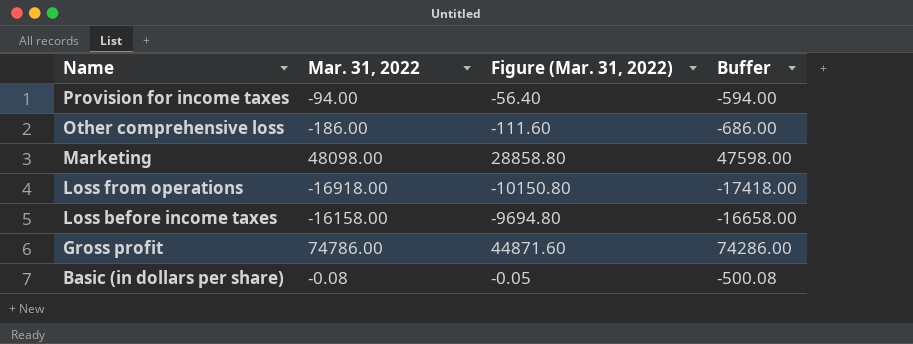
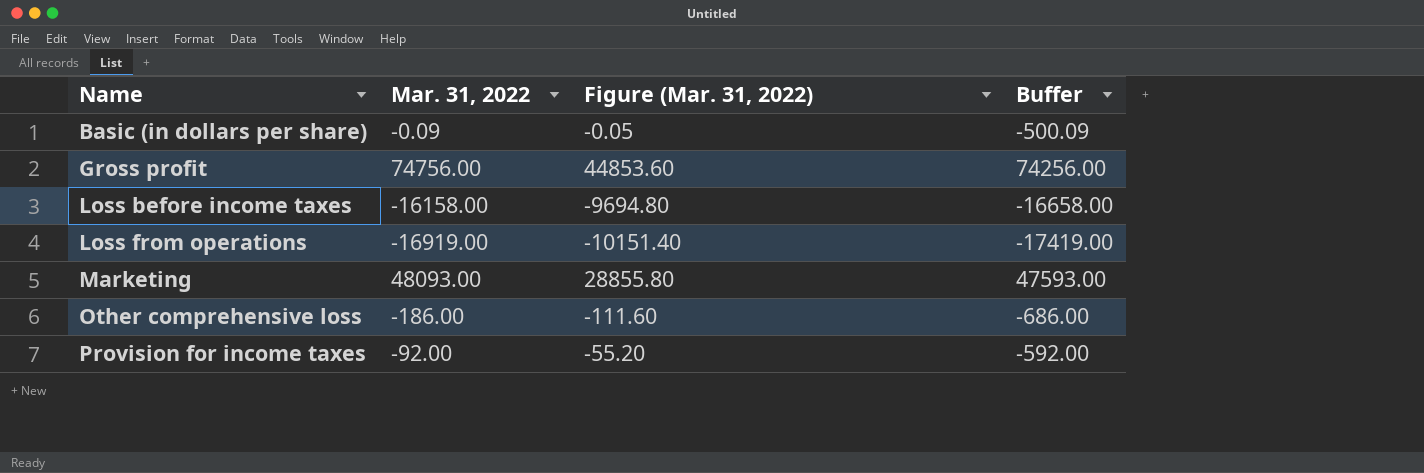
row order: Name descending -> Name ascending
Basic (in dollars per share) | Mar. 31, 2022: -0.08 -> -0.09
Basic (in dollars per share) | Buffer: -500.08 -> -500.09
Gross profit | Mar. 31, 2022: 74786.00 -> 74756.00
Gross profit | Figure (Mar. 31, 2022): 44871.60 -> 44853.60
Gross profit | Buffer: 74286.00 -> 74256.00
Loss from operations | Mar. 31, 2022: -16918.00 -> -16919.00
Loss from operations | Figure (Mar. 31, 2022): -10150.80 -> -10151.40
Loss from operations | Buffer: -17418.00 -> -17419.00
Marketing | Mar. 31, 2022: 48098.00 -> 48093.00
Marketing | Figure (Mar. 31, 2022): 28858.80 -> 28855.80
Marketing | Buffer: 47598.00 -> 47593.00
Provision for income taxes | Mar. 31, 2022: -94.00 -> -92.00
Provision for income taxes | Figure (Mar. 31, 2022): -56.40 -> -55.20
Provision for income taxes | Buffer: -594.00 -> -592.00

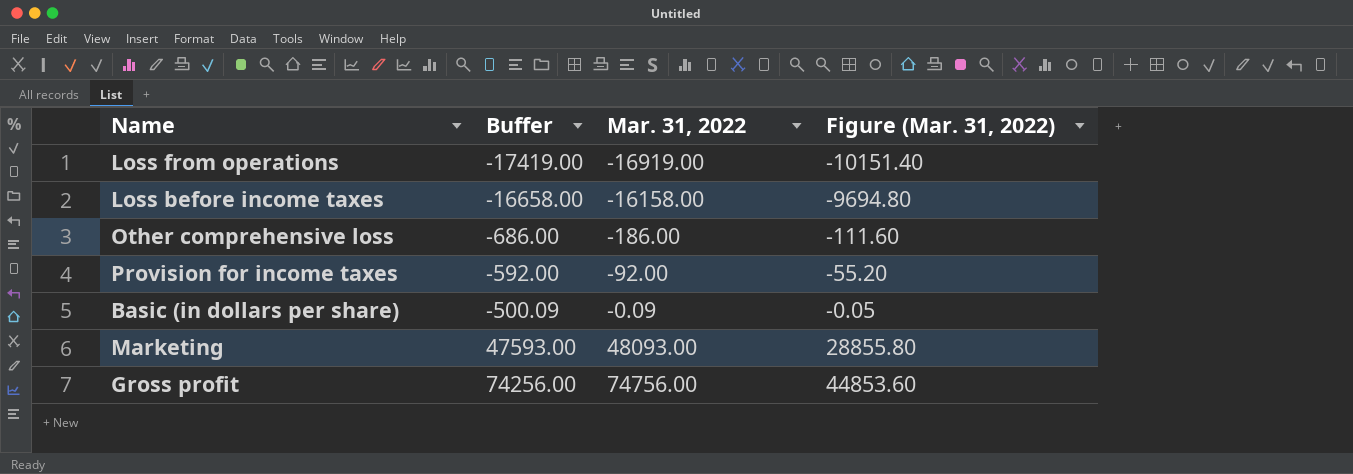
row order: Name ascending -> Buffer ascending
column Buffer | position: 4 -> 2

